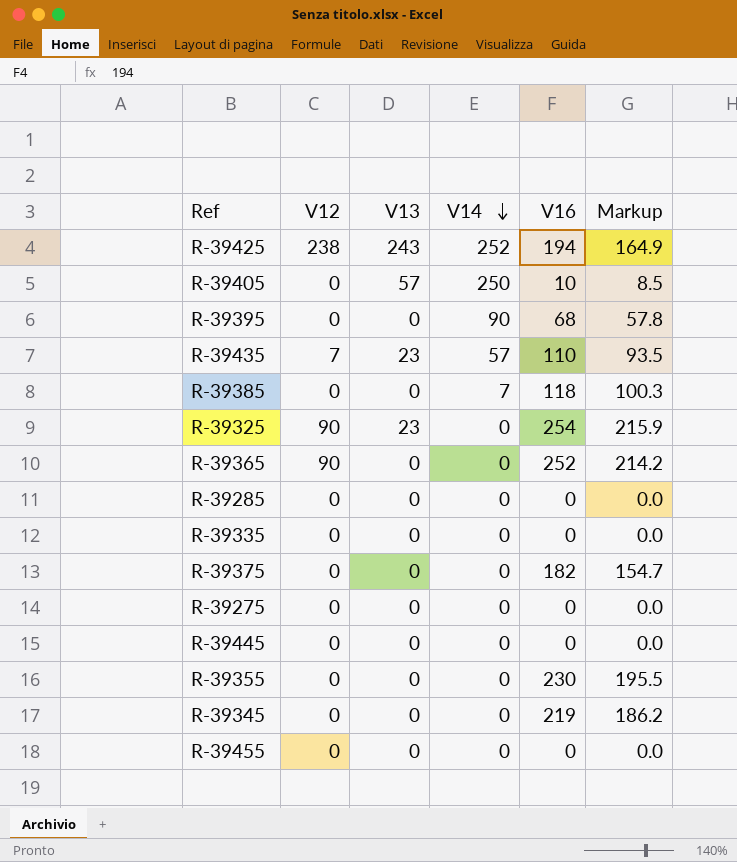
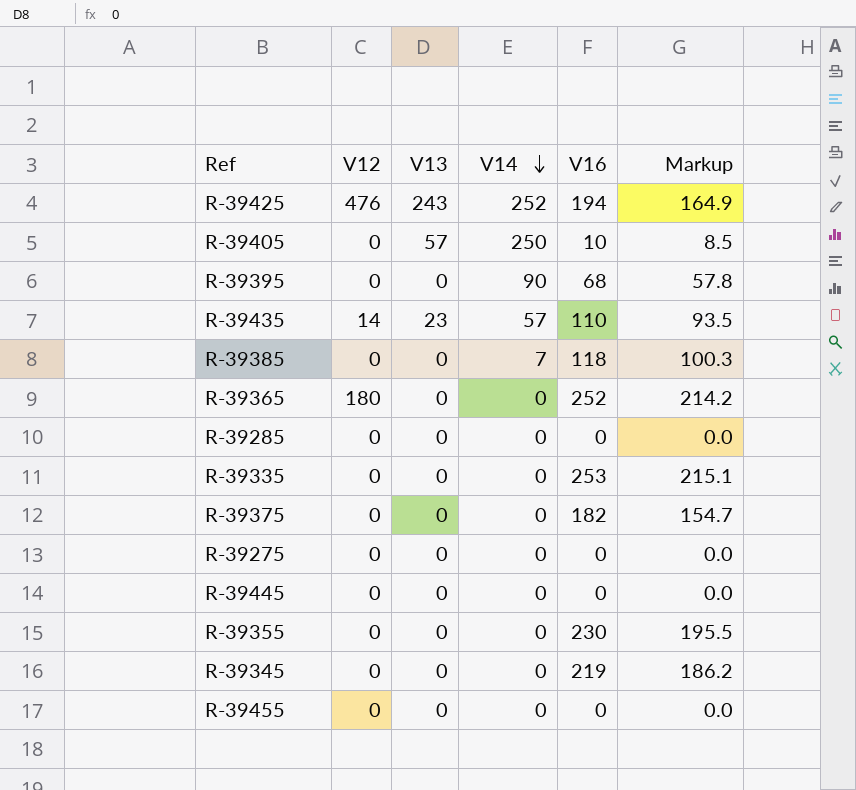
row R-39325: 90 | 23 | 0 | 254 | 215.9 -> none
R-39425 | V12: 238 -> 476
R-39435 | V12: 7 -> 14
R-39365 | V12: 90 -> 180
R-39335 | V16: 0 -> 253
R-39335 | Markup: 0.0 -> 215.1

